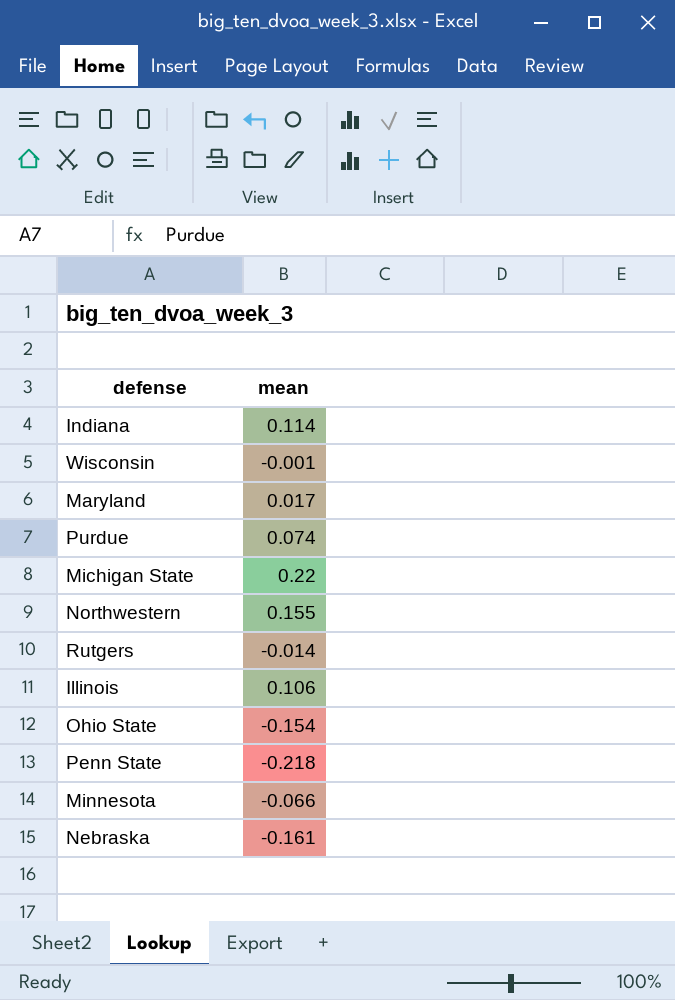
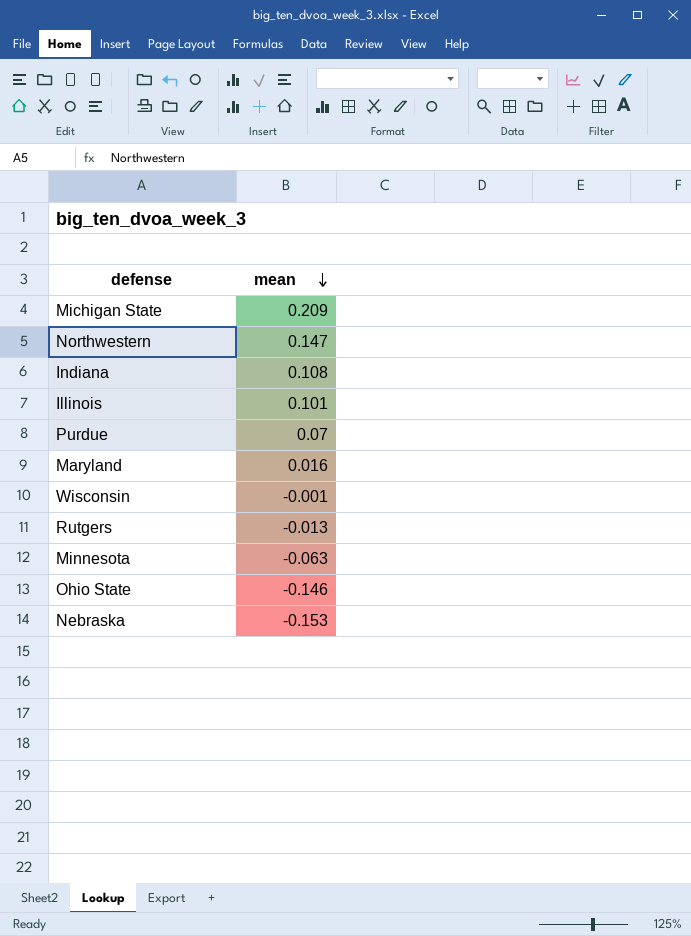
row order: none -> mean descending
row Penn State: -0.218 -> none
Michigan State | mean: 0.22 -> 0.209
Northwestern | mean: 0.155 -> 0.147
Indiana | mean: 0.114 -> 0.108
Illinois | mean: 0.106 -> 0.101
Purdue | mean: 0.074 -> 0.07
Maryland | mean: 0.017 -> 0.016
Rutgers | mean: -0.014 -> -0.013
Minnesota | mean: -0.066 -> -0.063
Ohio State | mean: -0.154 -> -0.146
Nebraska | mean: -0.161 -> -0.153

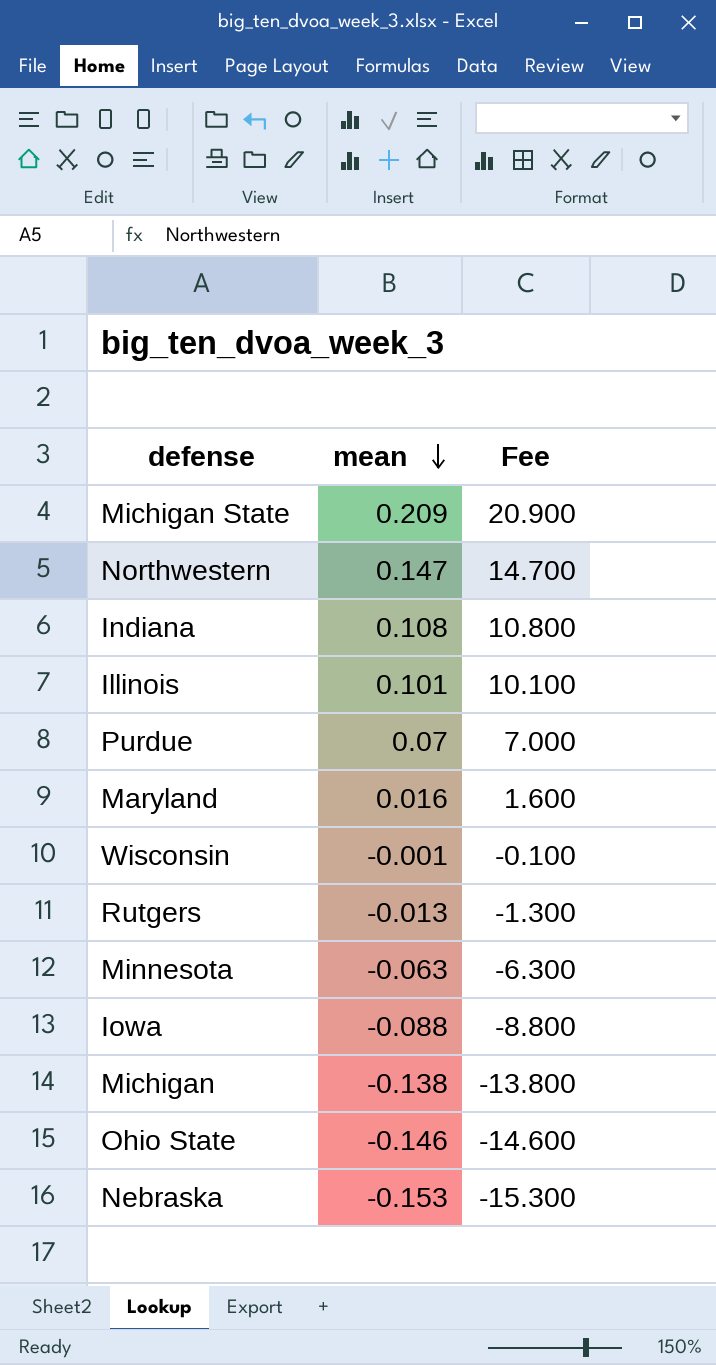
column Fee | formula: none -> [mean] * 100
row Iowa: none -> -0.088 | -8.800
row Michigan: none -> -0.138 | -13.800

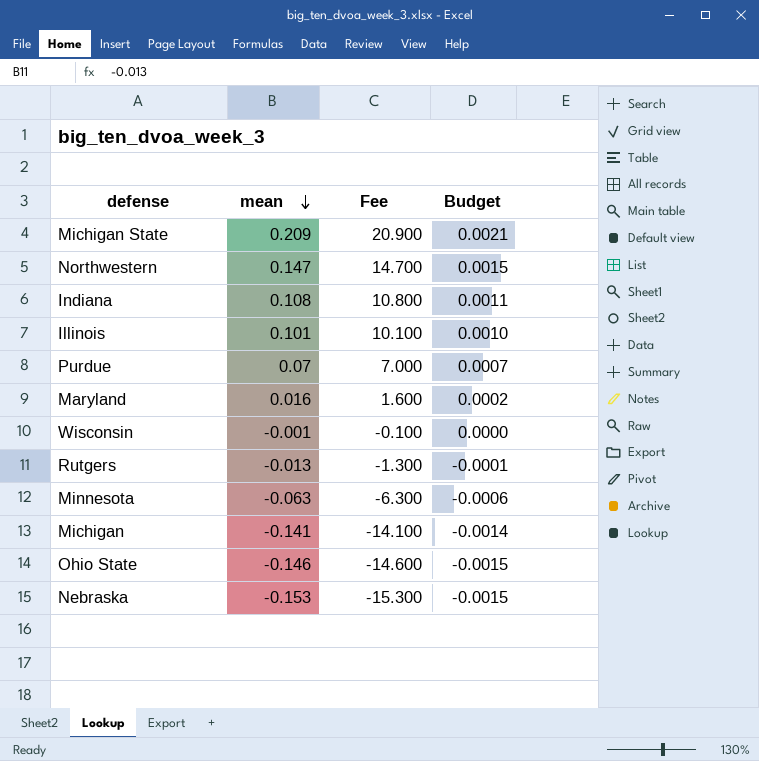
column Budget | formula: none -> [mean] * 0.01
row Iowa: -0.088 | -8.800 -> none
Michigan | mean: -0.138 -> -0.141
Michigan | Fee: -13.800 -> -14.100

